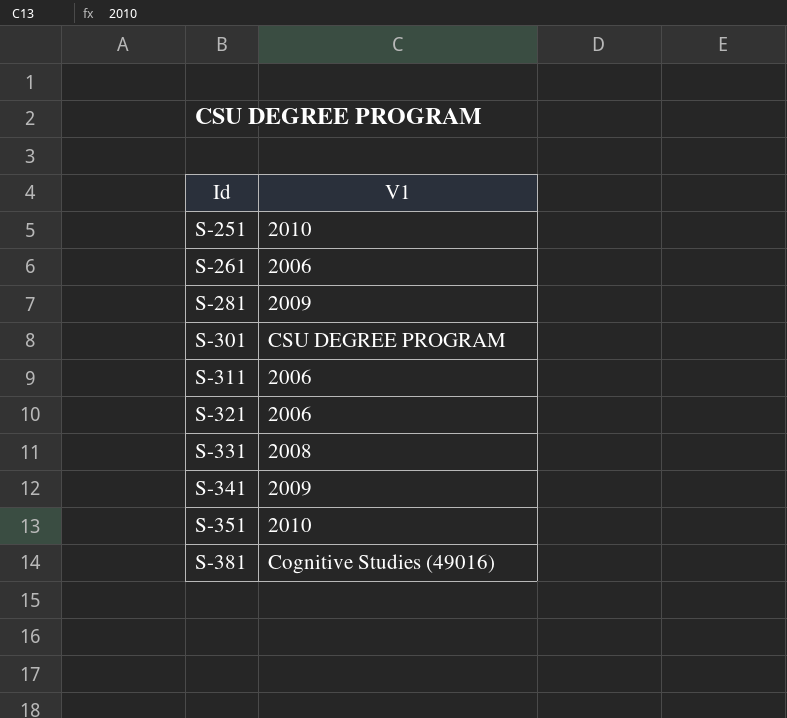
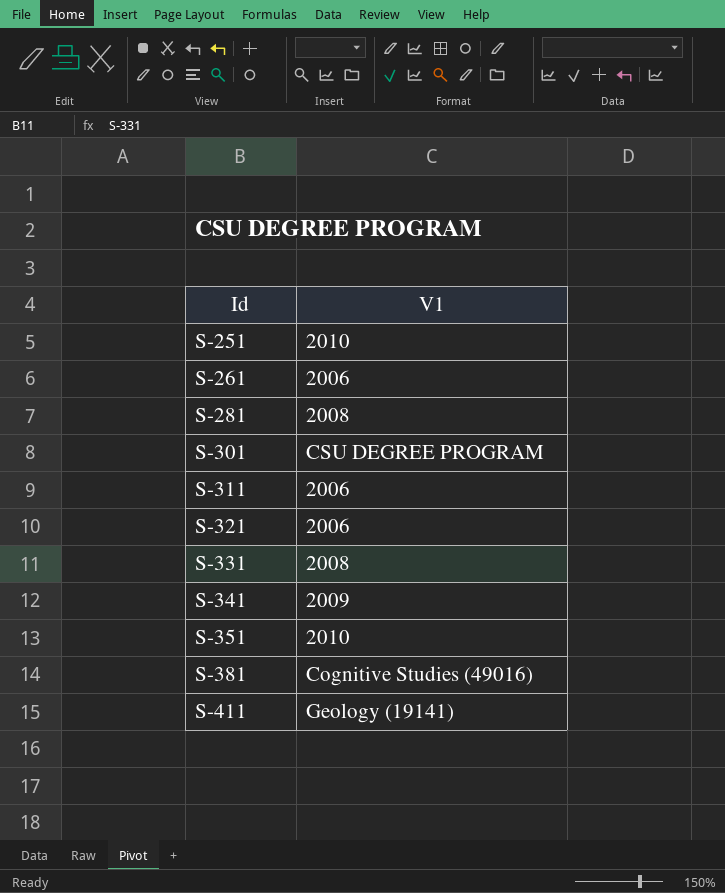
S-281 | V1: 2009 -> 2008
row S-411: none -> Geology (19141)

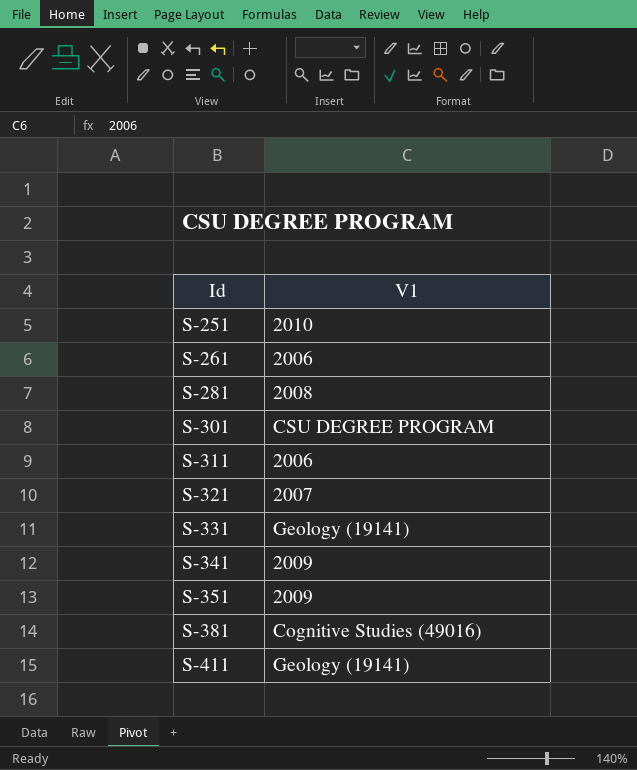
S-321 | V1: 2006 -> 2007
S-331 | V1: 2008 -> Geology (19141)
S-351 | V1: 2010 -> 2009

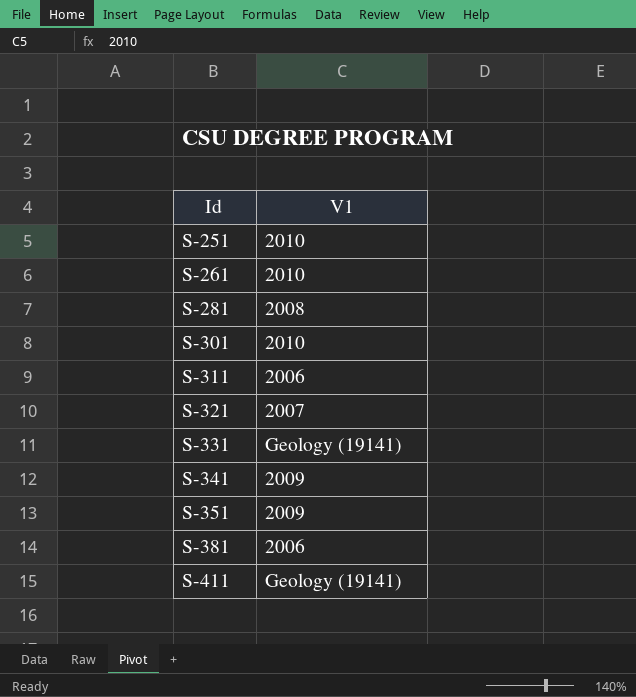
S-261 | V1: 2006 -> 2010
S-301 | V1: CSU DEGREE PROGRAM -> 2010
S-381 | V1: Cognitive Studies (49016) -> 2006

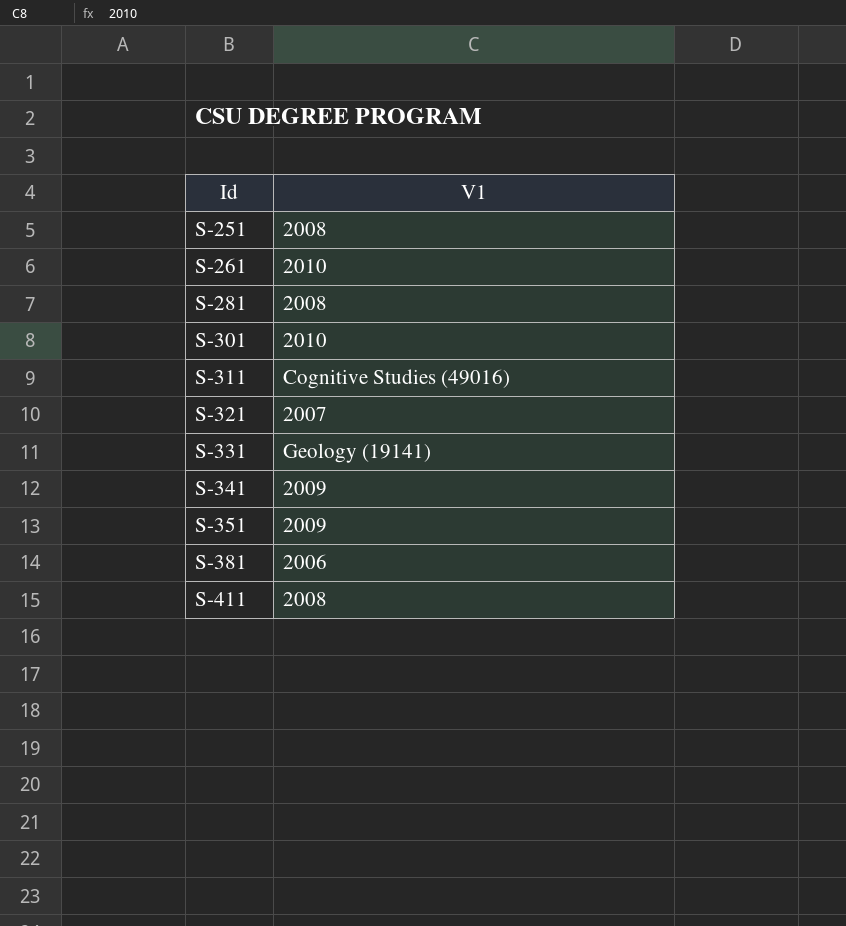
S-251 | V1: 2010 -> 2008
S-311 | V1: 2006 -> Cognitive Studies (49016)
S-411 | V1: Geology (19141) -> 2008

